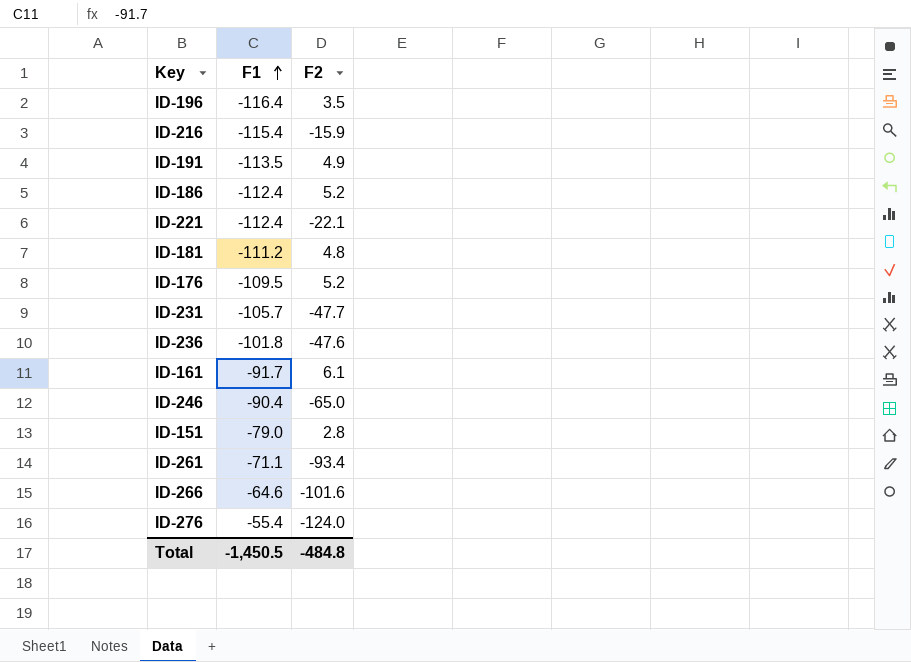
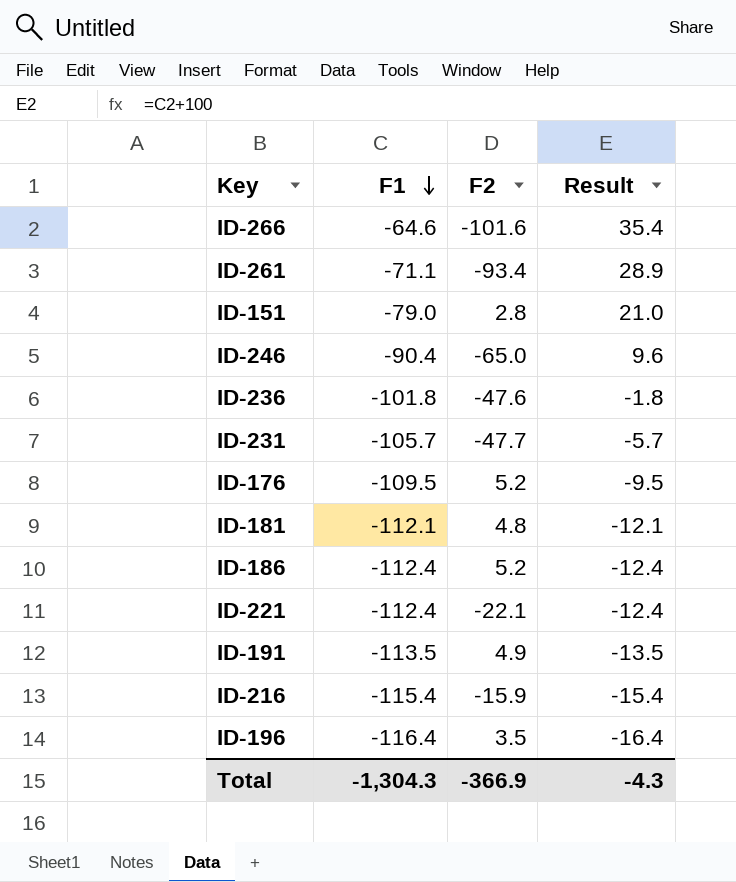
row order: F1 ascending -> F1 descending
column Result | formula: none -> [F1] + 100
row ID-161: -91.7 | 6.1 -> none
row ID-276: -55.4 | -124.0 -> none
ID-181 | F1: -111.2 -> -112.1
Total | F1: -1,450.5 -> -1,304.3
Total | F2: -484.8 -> -366.9

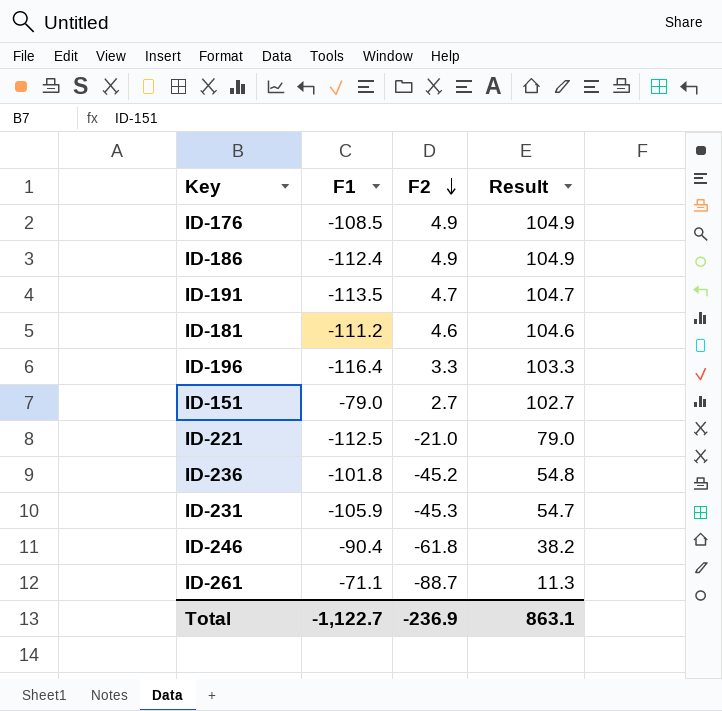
row order: F1 descending -> F2 descending
column Result | formula: [F1] + 100 -> [F2] + 100
row ID-266: -64.6 | -101.6 | 35.4 -> none
row ID-216: -115.4 | -15.9 | -15.4 -> none
ID-176 | F1: -109.5 -> -108.5
ID-176 | F2: 5.2 -> 4.9
ID-186 | F2: 5.2 -> 4.9
ID-191 | F2: 4.9 -> 4.7
ID-181 | F1: -112.1 -> -111.2
ID-181 | F2: 4.8 -> 4.6
ID-196 | F2: 3.5 -> 3.3
ID-151 | F2: 2.8 -> 2.7
ID-221 | F1: -112.4 -> -112.5
ID-221 | F2: -22.1 -> -21.0
ID-236 | F2: -47.6 -> -45.2
ID-231 | F1: -105.7 -> -105.9
ID-231 | F2: -47.7 -> -45.3
ID-246 | F2: -65.0 -> -61.8
ID-261 | F2: -93.4 -> -88.7
Total | F1: -1,304.3 -> -1,122.7
Total | F2: -366.9 -> -236.9
Total | Result: -4.3 -> 863.1

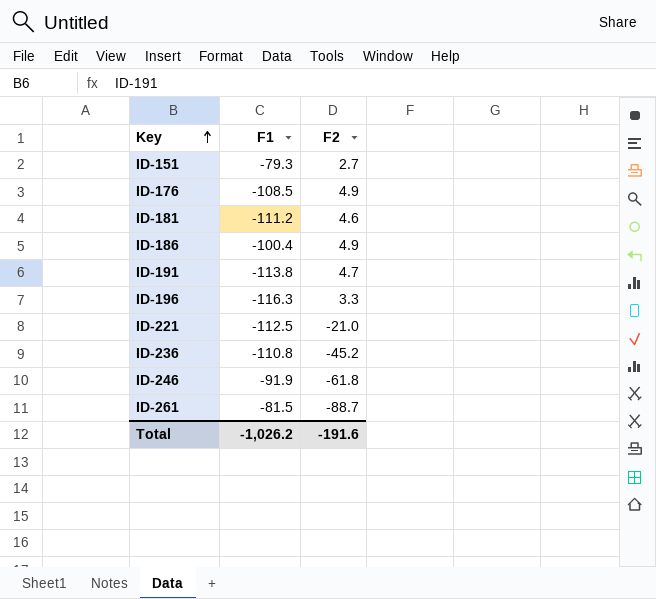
row order: F2 descending -> Key ascending
column Result | formula: [F2] + 100 -> none
row ID-231: -105.9 | -45.3 | 54.7 -> none
ID-151 | F1: -79.0 -> -79.3
ID-186 | F1: -112.4 -> -100.4
ID-191 | F1: -113.5 -> -113.8
ID-196 | F1: -116.4 -> -116.3
ID-236 | F1: -101.8 -> -110.8
ID-246 | F1: -90.4 -> -91.9
ID-261 | F1: -71.1 -> -81.5
Total | F1: -1,122.7 -> -1,026.2
Total | F2: -236.9 -> -191.6

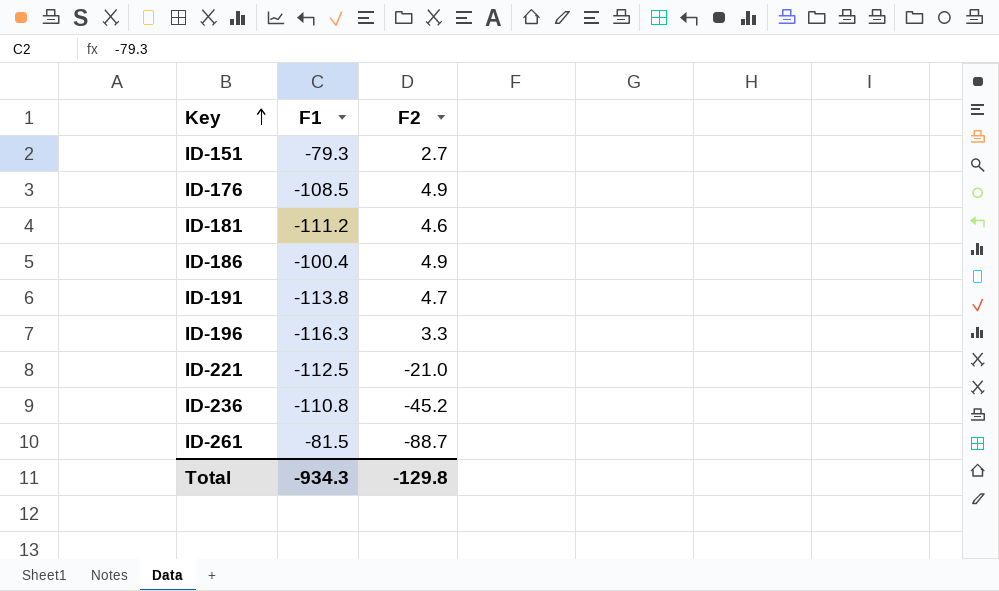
row ID-246: -91.9 | -61.8 -> none
Total | F1: -1,026.2 -> -934.3
Total | F2: -191.6 -> -129.8

